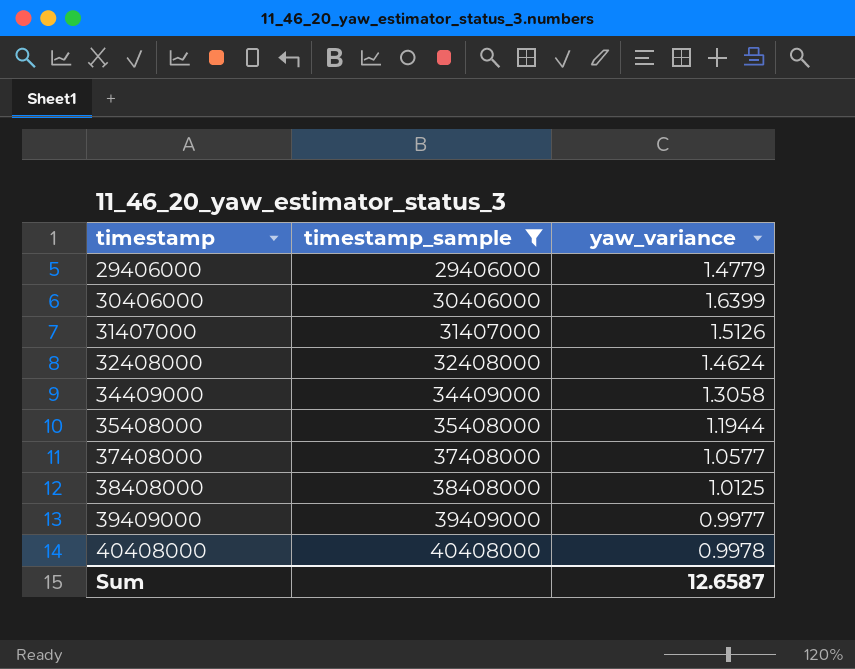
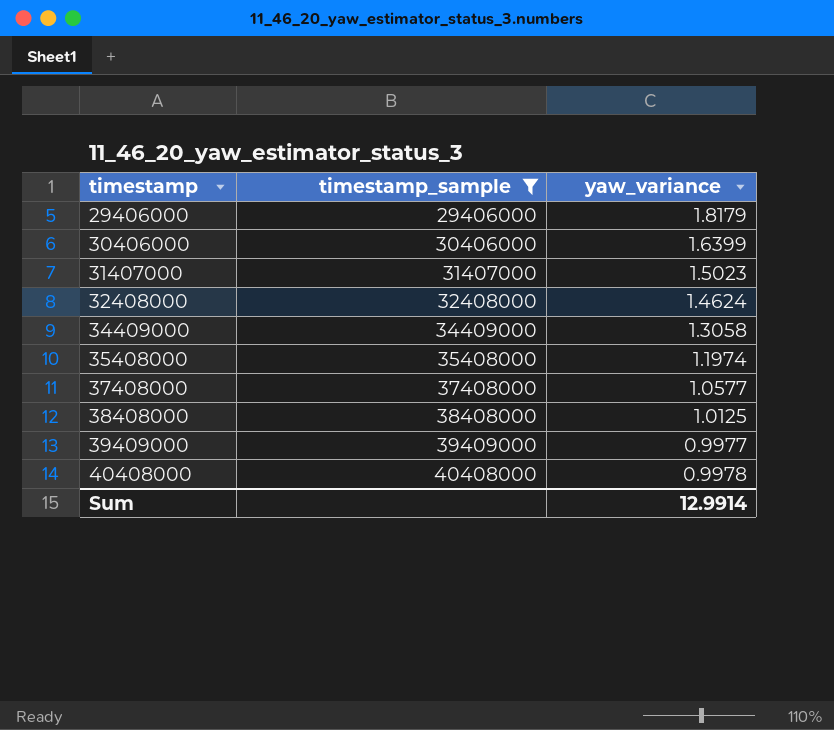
29406000 | yaw_variance: 1.4779 -> 1.8179
31407000 | yaw_variance: 1.5126 -> 1.5023
35408000 | yaw_variance: 1.1944 -> 1.1974
Sum | yaw_variance: 12.6587 -> 12.9914

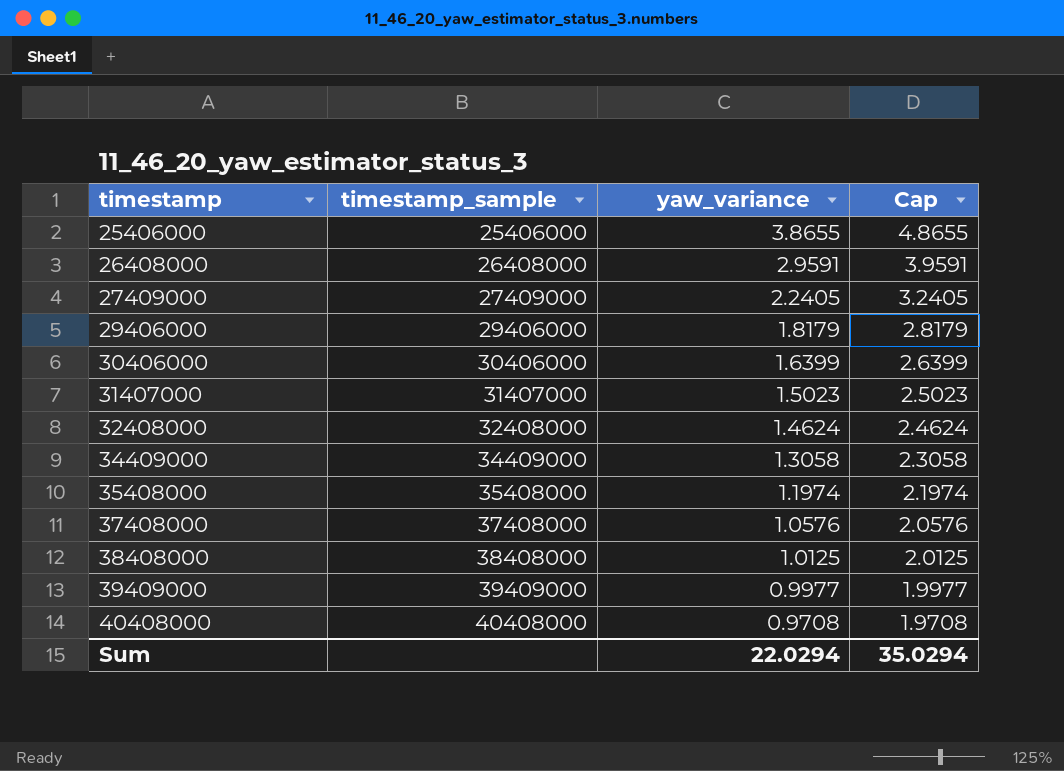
filter: timestamp_sample >= 29406000 -> none
column Cap | formula: none -> [yaw_variance] + 1
37408000 | yaw_variance: 1.0577 -> 1.0576
40408000 | yaw_variance: 0.9978 -> 0.9708
Sum | yaw_variance: 12.9914 -> 22.0294

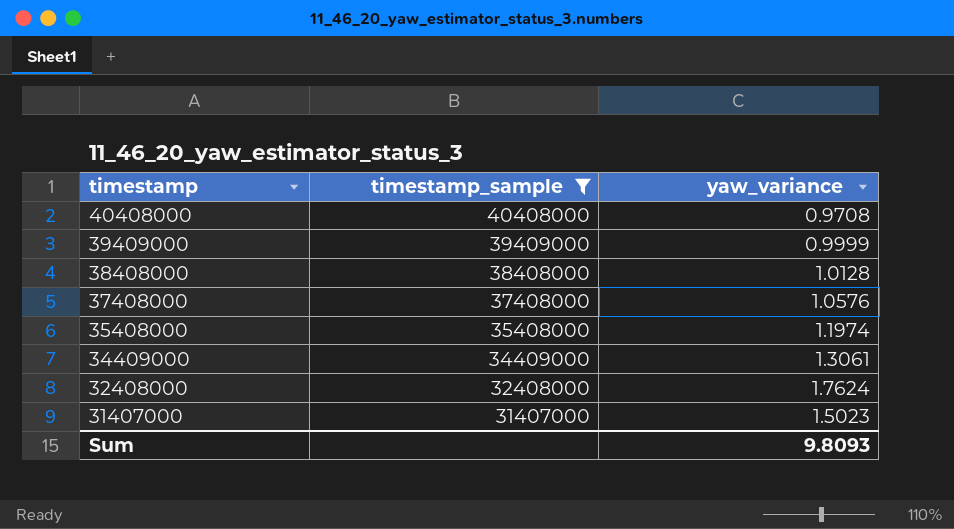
filter: none -> timestamp_sample >= 31407000
row order: timestamp ascending -> timestamp descending
column Cap | formula: [yaw_variance] + 1 -> none
39409000 | yaw_variance: 0.9977 -> 0.9999
38408000 | yaw_variance: 1.0125 -> 1.0128
34409000 | yaw_variance: 1.3058 -> 1.3061
32408000 | yaw_variance: 1.4624 -> 1.7624
Sum | yaw_variance: 22.0294 -> 9.8093

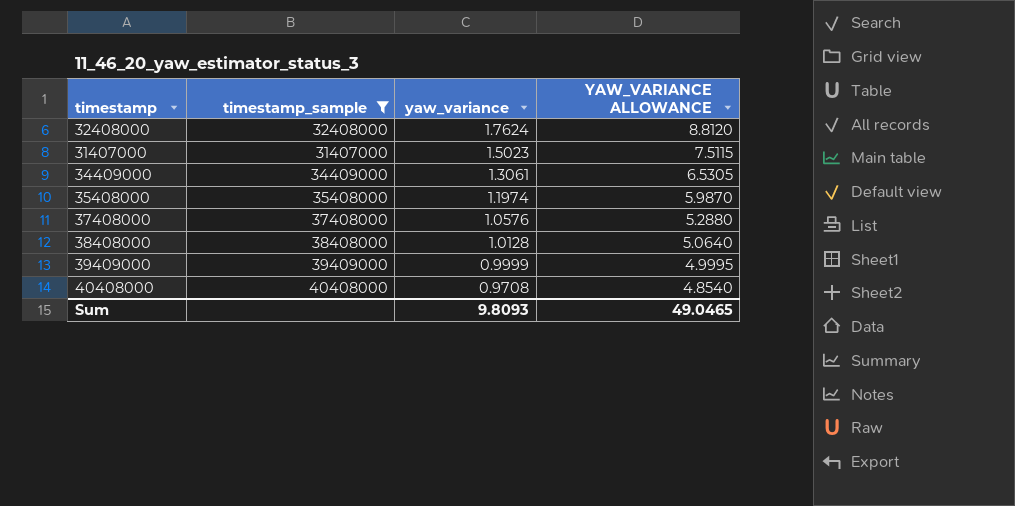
row order: timestamp descending -> yaw_variance descending
column YAW_VARIANCE ALLOWANCE | formula: none -> [yaw_variance] * 5

